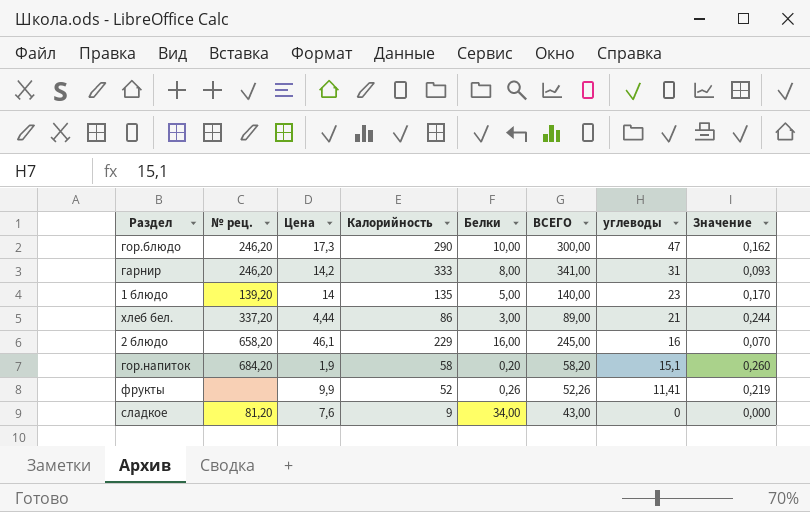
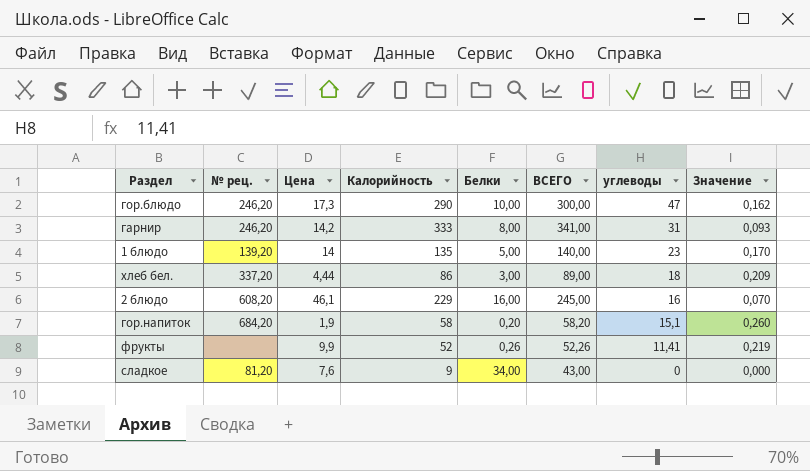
хлеб бел. | углеводы: 21 -> 18
хлеб бел. | Значение: 0,244 -> 0,209
2 блюдо | № рец.: 658,20 -> 608,20

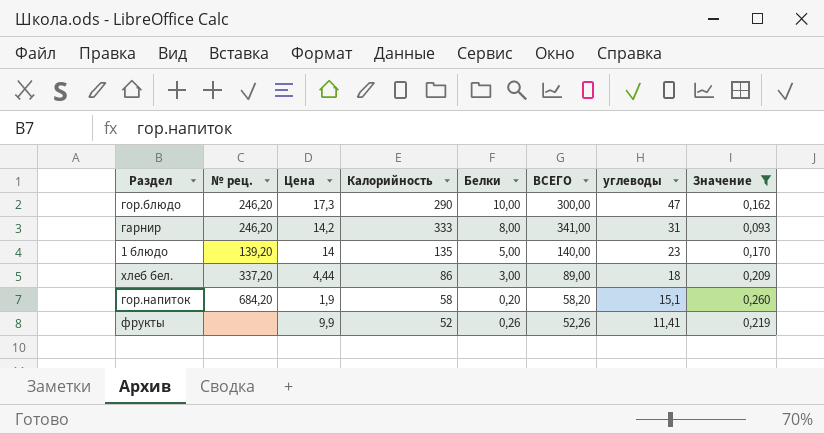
filter: none -> Значение >= 0,093

